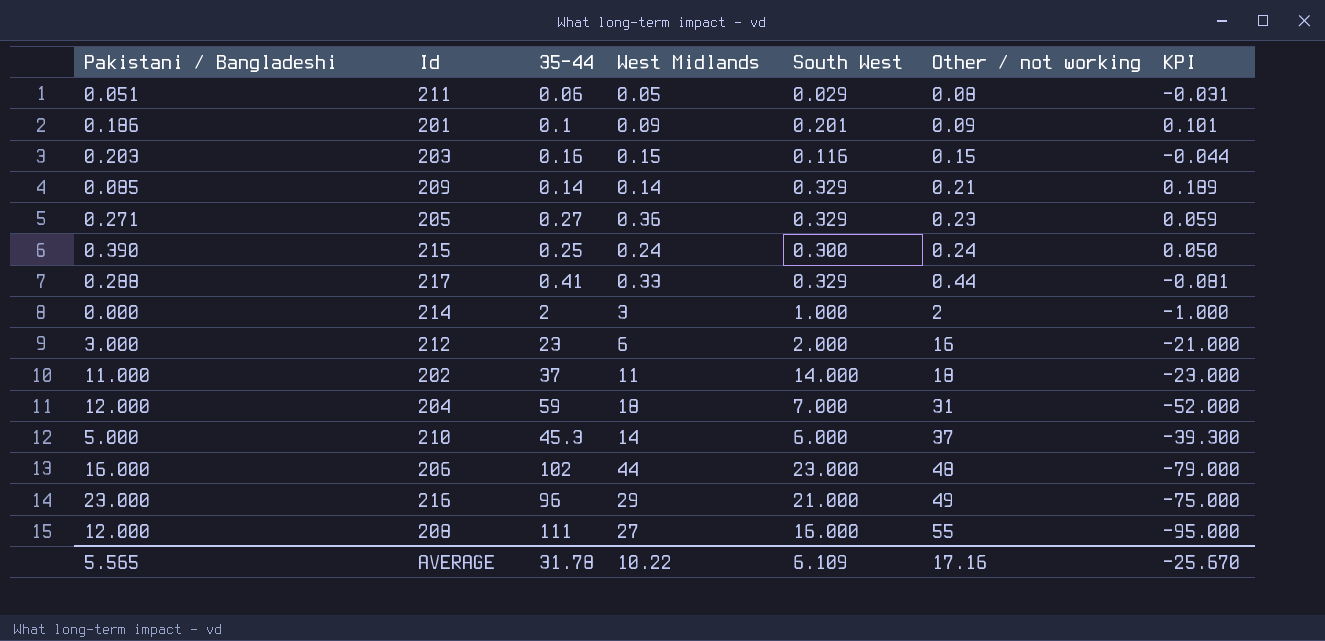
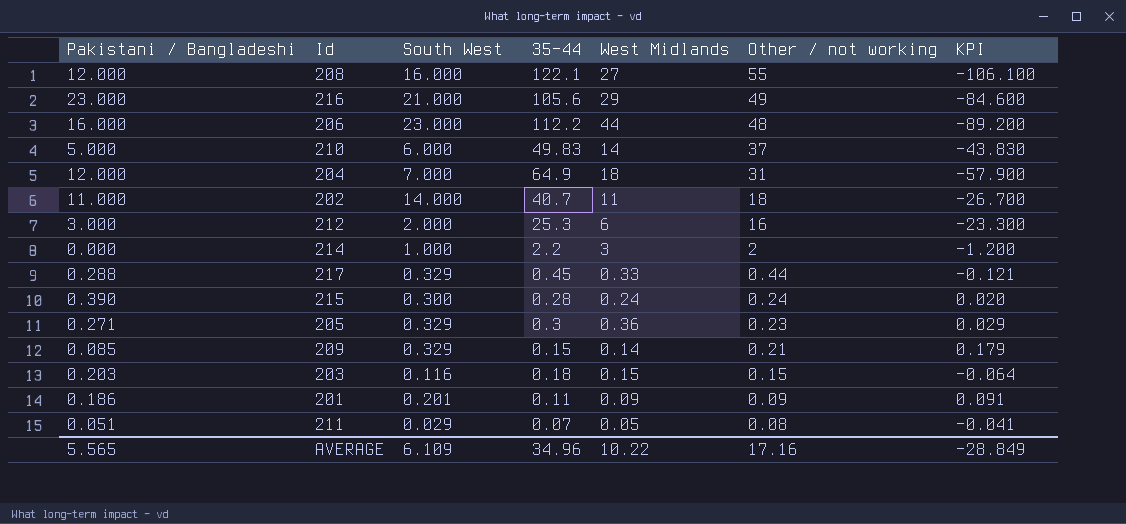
row order: Other / not working ascending -> Other / not working descending
column South West | position: 5 -> 3
208 | 35-44: 111 -> 122.1
208 | KPI: -95.000 -> -106.100
216 | 35-44: 96 -> 105.6
216 | KPI: -75.000 -> -84.600
206 | 35-44: 102 -> 112.2
206 | KPI: -79.000 -> -89.200
210 | 35-44: 45.3 -> 49.83
210 | KPI: -39.300 -> -43.830
204 | 35-44: 59 -> 64.9
204 | KPI: -52.000 -> -57.900
202 | 35-44: 37 -> 40.7
202 | KPI: -23.000 -> -26.700
212 | 35-44: 23 -> 25.3
212 | KPI: -21.000 -> -23.300
214 | 35-44: 2 -> 2.2
214 | KPI: -1.000 -> -1.200
217 | 35-44: 0.41 -> 0.45
217 | KPI: -0.081 -> -0.121
215 | 35-44: 0.25 -> 0.28
215 | KPI: 0.050 -> 0.020
205 | 35-44: 0.27 -> 0.3
205 | KPI: 0.059 -> 0.029
209 | 35-44: 0.14 -> 0.15
209 | KPI: 0.189 -> 0.179
203 | 35-44: 0.16 -> 0.18
203 | KPI: -0.044 -> -0.064
201 | 35-44: 0.1 -> 0.11
201 | KPI: 0.101 -> 0.091
211 | 35-44: 0.06 -> 0.07
211 | KPI: -0.031 -> -0.041
AVERAGE | 35-44: 31.78 -> 34.96
AVERAGE | KPI: -25.670 -> -28.849

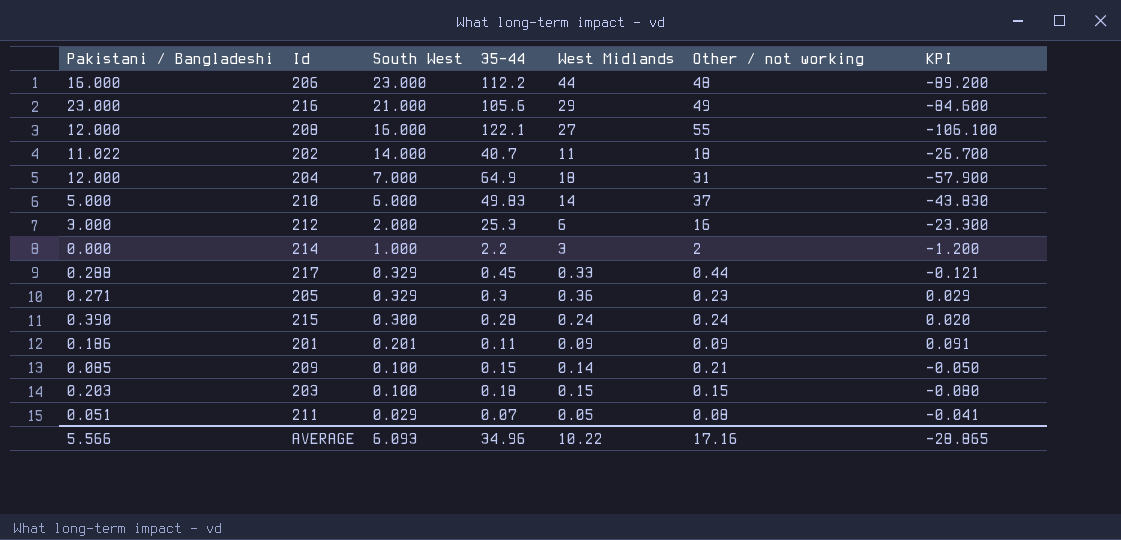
row order: Other / not working descending -> South West descending
202 | Pakistani / Bangladeshi: 11.000 -> 11.022
209 | South West: 0.329 -> 0.100
209 | KPI: 0.179 -> -0.050
203 | South West: 0.116 -> 0.100
203 | KPI: -0.064 -> -0.080
AVERAGE | Pakistani / Bangladeshi: 5.565 -> 5.566
AVERAGE | South West: 6.109 -> 6.093
AVERAGE | KPI: -28.849 -> -28.865

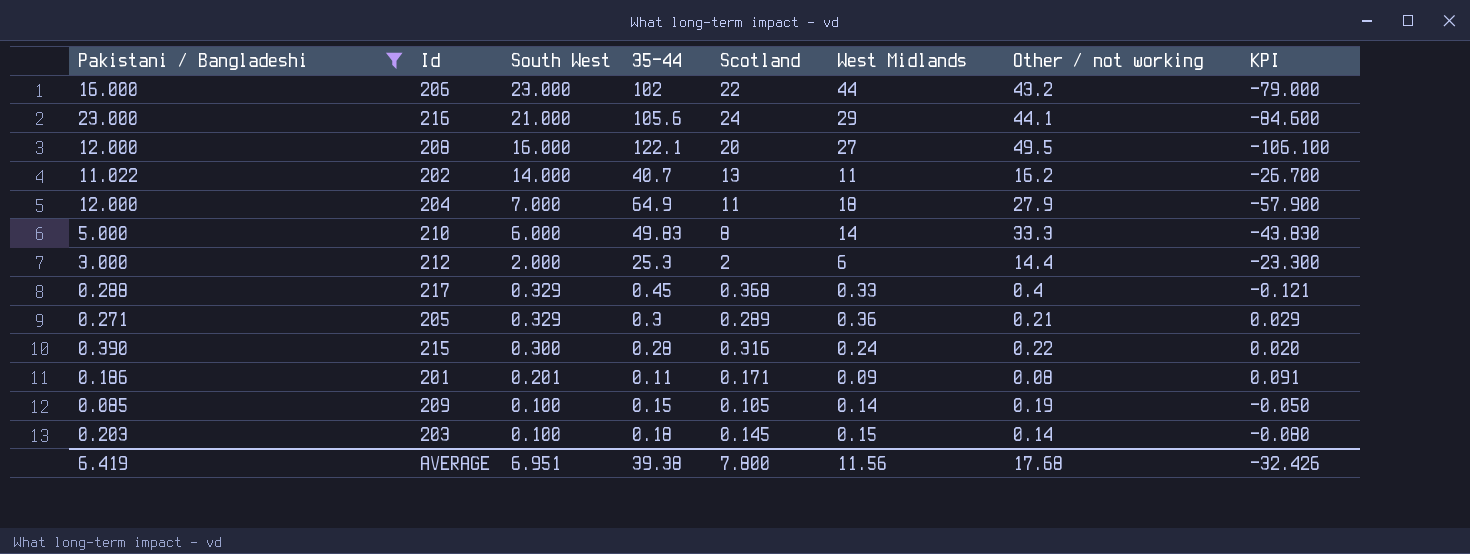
filter: none -> Pakistani / Bangladeshi >= 0.085
column Scotland | position: none -> 5
206 | 35-44: 112.2 -> 102
206 | Other / not working: 48 -> 43.2
206 | KPI: -89.200 -> -79.000
216 | Other / not working: 49 -> 44.1
208 | Other / not working: 55 -> 49.5
202 | Other / not working: 18 -> 16.2
204 | Other / not working: 31 -> 27.9
210 | Other / not working: 37 -> 33.3
212 | Other / not working: 16 -> 14.4
217 | Other / not working: 0.44 -> 0.4
205 | Other / not working: 0.23 -> 0.21
215 | Other / not working: 0.24 -> 0.22
201 | Other / not working: 0.09 -> 0.08
209 | Other / not working: 0.21 -> 0.19
203 | Other / not working: 0.15 -> 0.14
AVERAGE | Pakistani / Bangladeshi: 5.566 -> 6.419
AVERAGE | South West: 6.093 -> 6.951
AVERAGE | 35-44: 34.96 -> 39.38
AVERAGE | West Midlands: 10.22 -> 11.56
AVERAGE | Other / not working: 17.16 -> 17.68
AVERAGE | KPI: -28.865 -> -32.426

